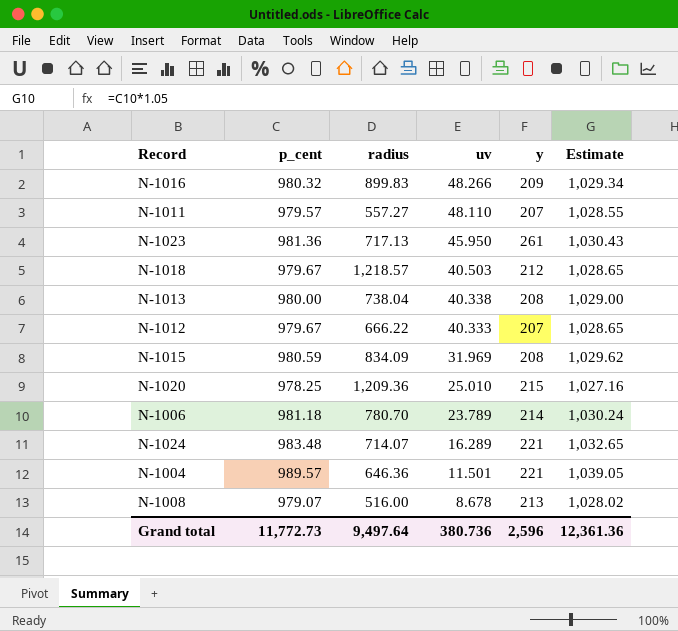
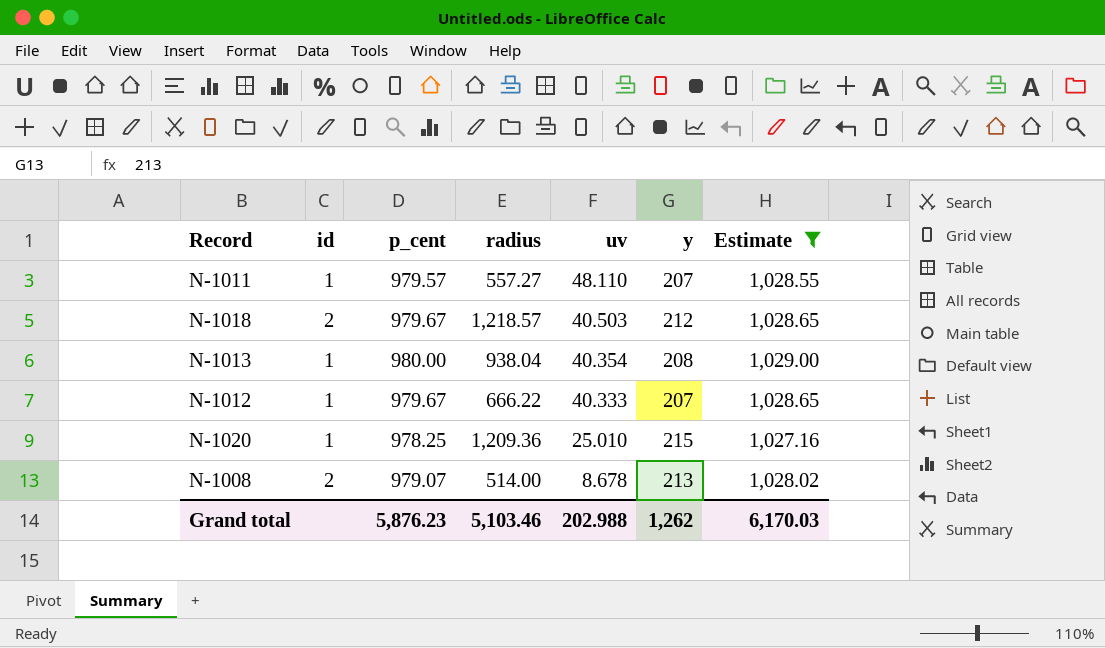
filter: none -> Estimate <= 1,029.00
column id | position: none -> 2
N-1013 | radius: 738.04 -> 938.04
N-1013 | uv: 40.338 -> 40.354
N-1008 | radius: 516.00 -> 514.00
Grand total | p_cent: 11,772.73 -> 5,876.23
Grand total | radius: 9,497.64 -> 5,103.46
Grand total | uv: 380.736 -> 202.988
Grand total | y: 2,596 -> 1,262
Grand total | Estimate: 12,361.36 -> 6,170.03

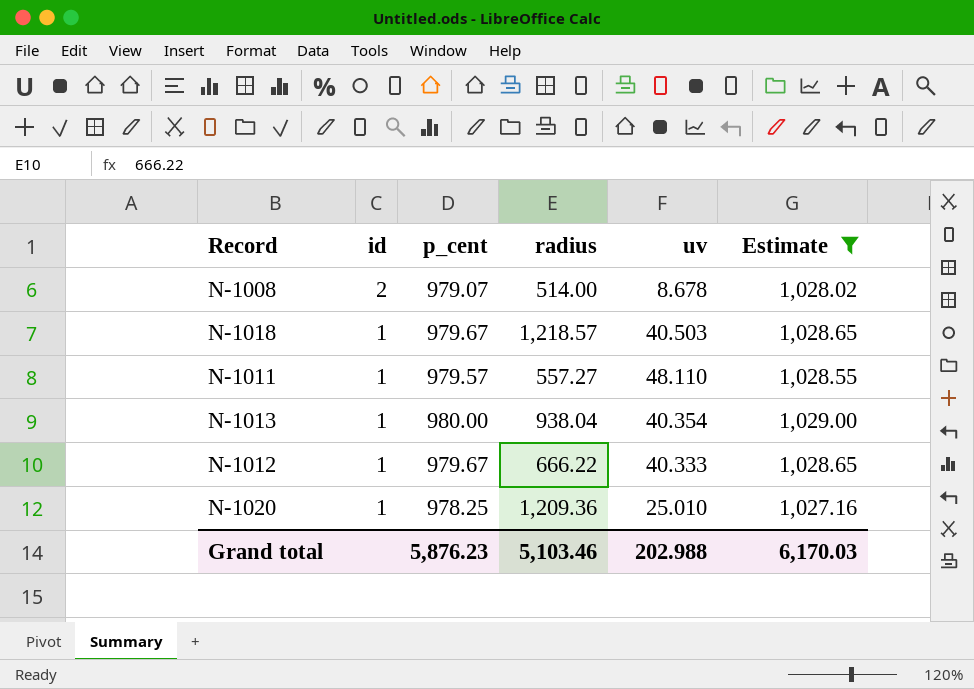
row order: uv descending -> id descending
column y | position: 6 -> none
N-1018 | id: 2 -> 1

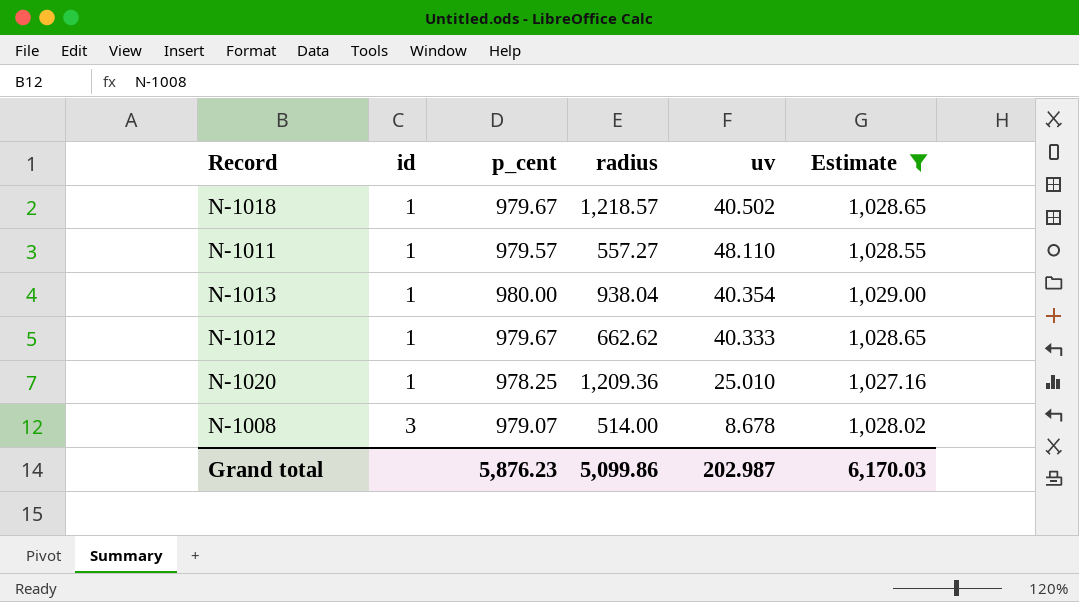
row order: id descending -> id ascending
N-1018 | uv: 40.503 -> 40.502
N-1012 | radius: 666.22 -> 662.62
N-1008 | id: 2 -> 3
Grand total | radius: 5,103.46 -> 5,099.86
Grand total | uv: 202.988 -> 202.987

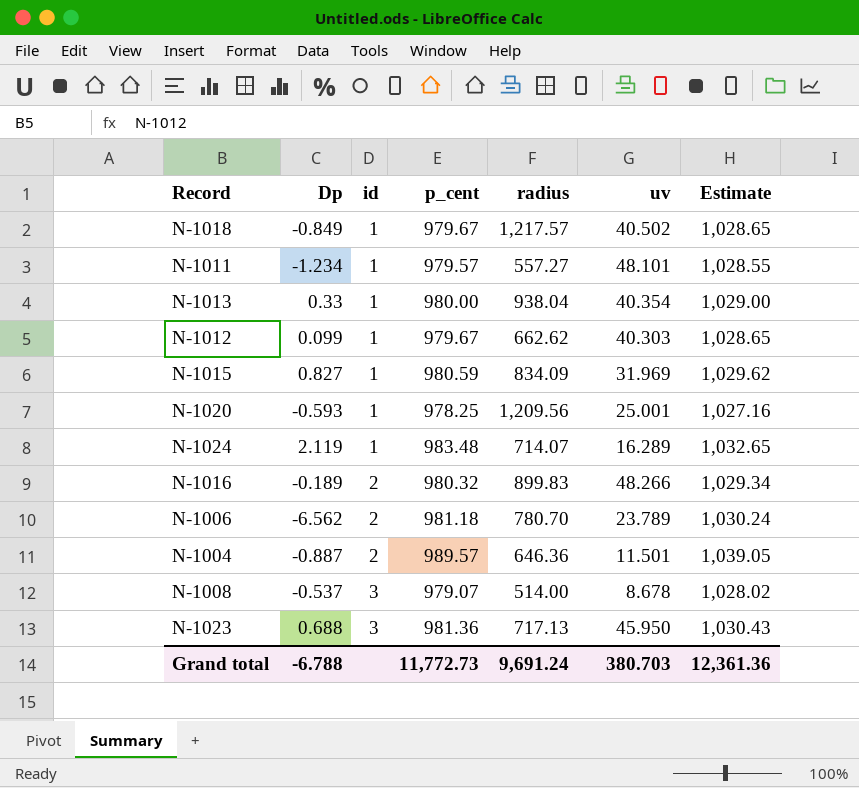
filter: Estimate <= 1,029.00 -> none
column Dp | position: none -> 2
N-1018 | radius: 1,218.57 -> 1,217.57
N-1011 | uv: 48.110 -> 48.101
N-1012 | uv: 40.333 -> 40.303
N-1020 | radius: 1,209.36 -> 1,209.56
N-1020 | uv: 25.010 -> 25.001
Grand total | p_cent: 5,876.23 -> 11,772.73
Grand total | radius: 5,099.86 -> 9,691.24
Grand total | uv: 202.987 -> 380.703
Grand total | Estimate: 6,170.03 -> 12,361.36

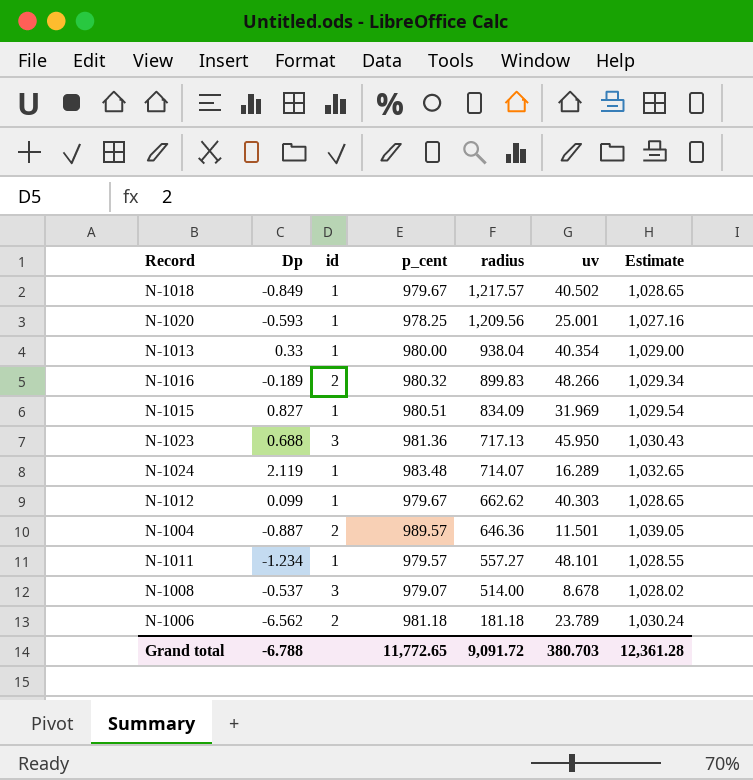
row order: id ascending -> radius descending
N-1015 | p_cent: 980.59 -> 980.51
N-1015 | Estimate: 1,029.62 -> 1,029.54
N-1006 | radius: 780.70 -> 181.18
Grand total | p_cent: 11,772.73 -> 11,772.65
Grand total | radius: 9,691.24 -> 9,091.72
Grand total | Estimate: 12,361.36 -> 12,361.28

